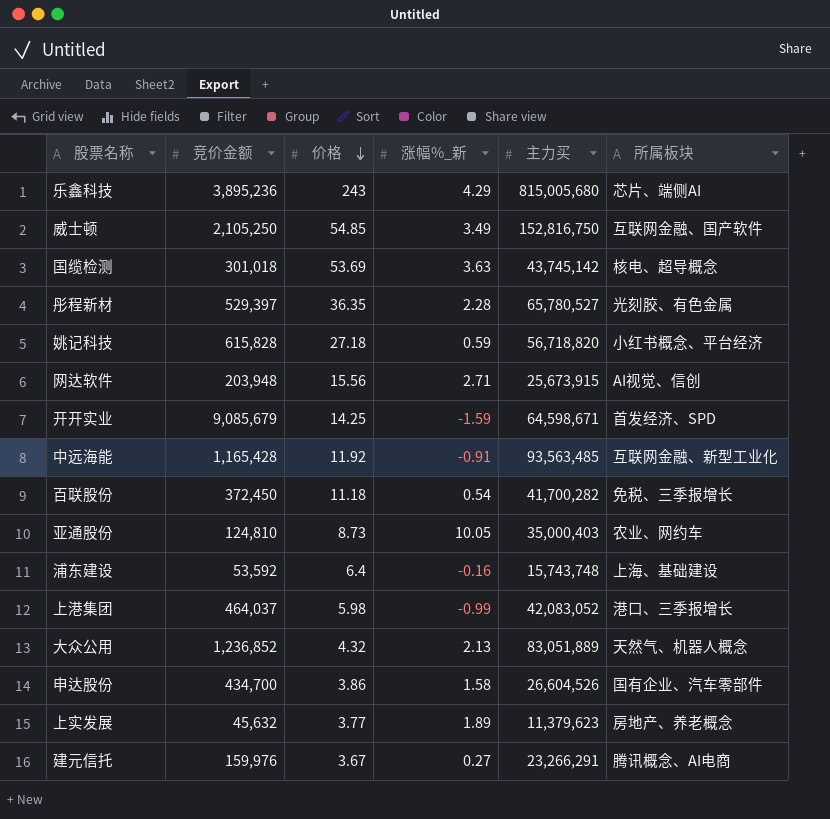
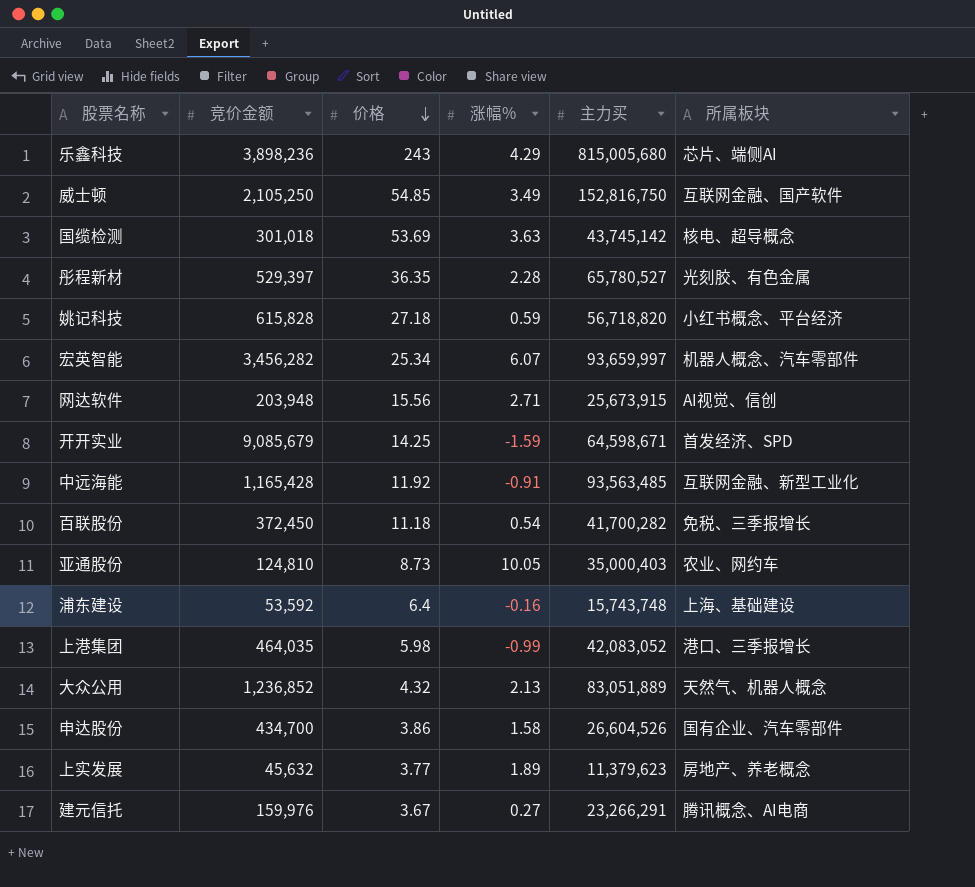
column name: 涨幅%_新 -> 涨幅%
乐鑫科技 | 竞价金额: 3,895,236 -> 3,898,236
row 宏英智能: none -> 3,456,282 | 25.34 | 6.07 | 93,659,997 | 机器人概念、汽车零部件
上港集团 | 竞价金额: 464,037 -> 464,035

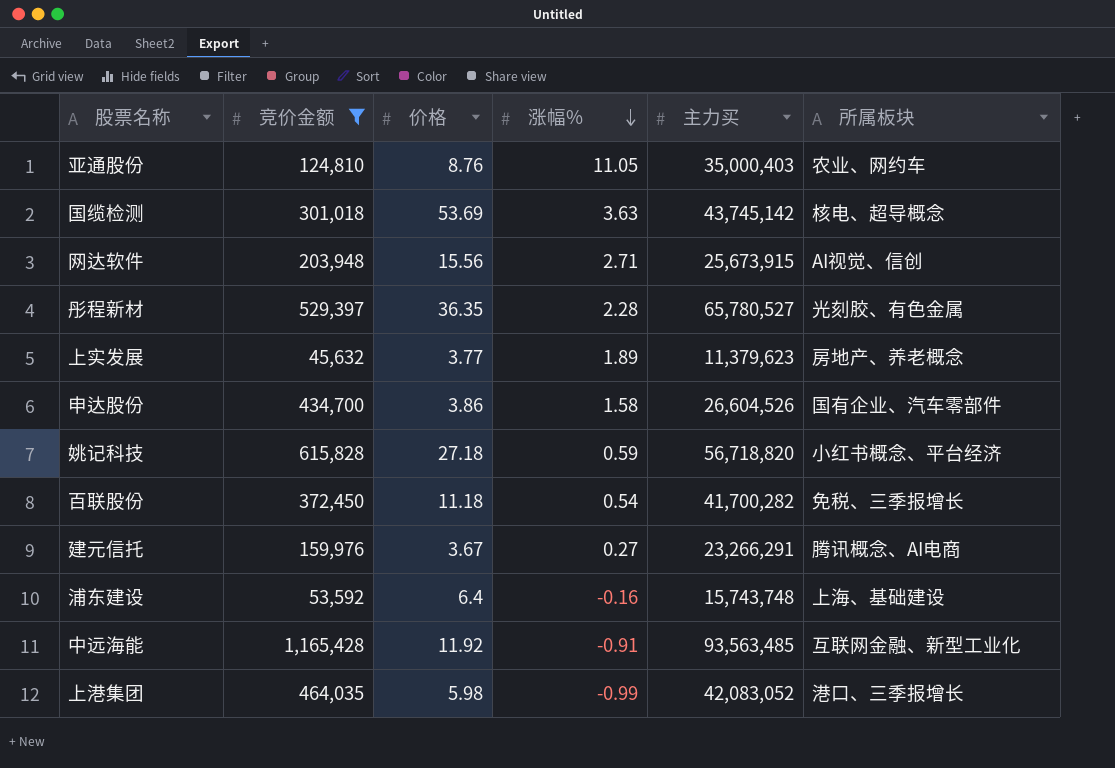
filter: none -> 竞价金额 <= 1,165,428
row order: 价格 descending -> 涨幅% descending
亚通股份 | 价格: 8.73 -> 8.76
亚通股份 | 涨幅%: 10.05 -> 11.05

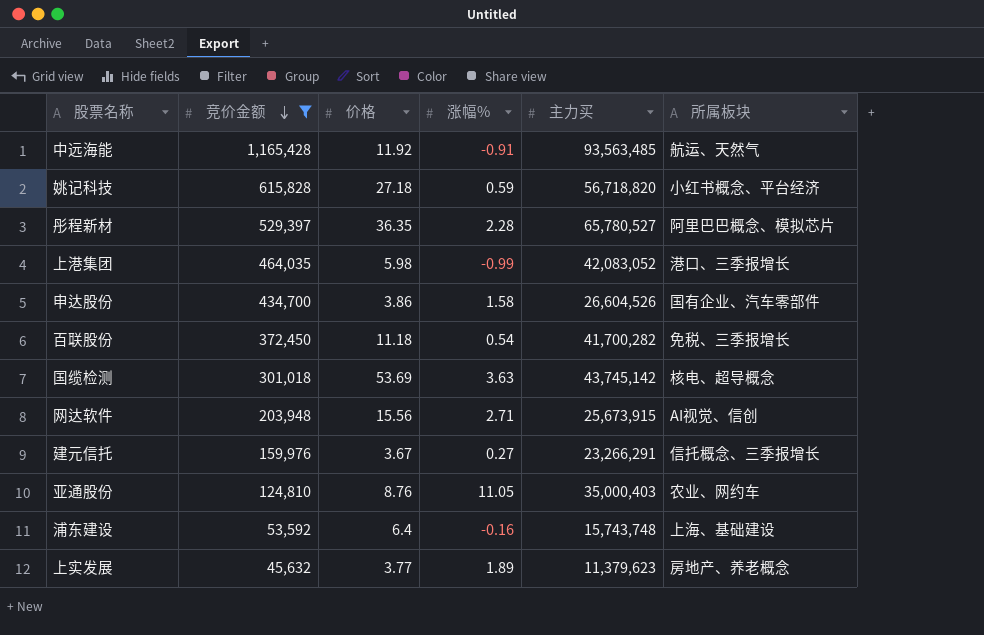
row order: 涨幅% descending -> 竞价金额 descending
中远海能 | 所属板块: 互联网金融、新型工业化 -> 航运、天然气
彤程新材 | 所属板块: 光刻胶、有色金属 -> 阿里巴巴概念、模拟芯片
建元信托 | 所属板块: 腾讯概念、AI电商 -> 信托概念、三季报增长

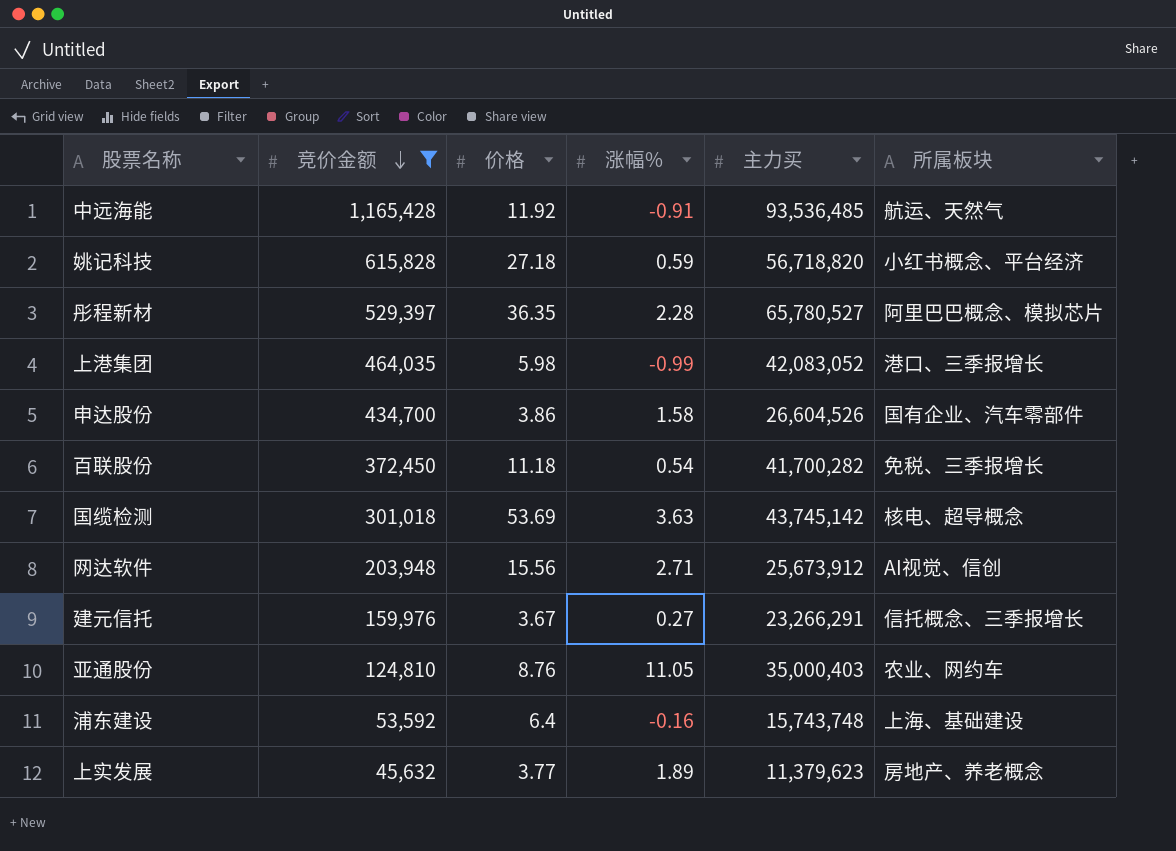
中远海能 | 主力买: 93,563,485 -> 93,536,485
网达软件 | 主力买: 25,673,915 -> 25,673,912

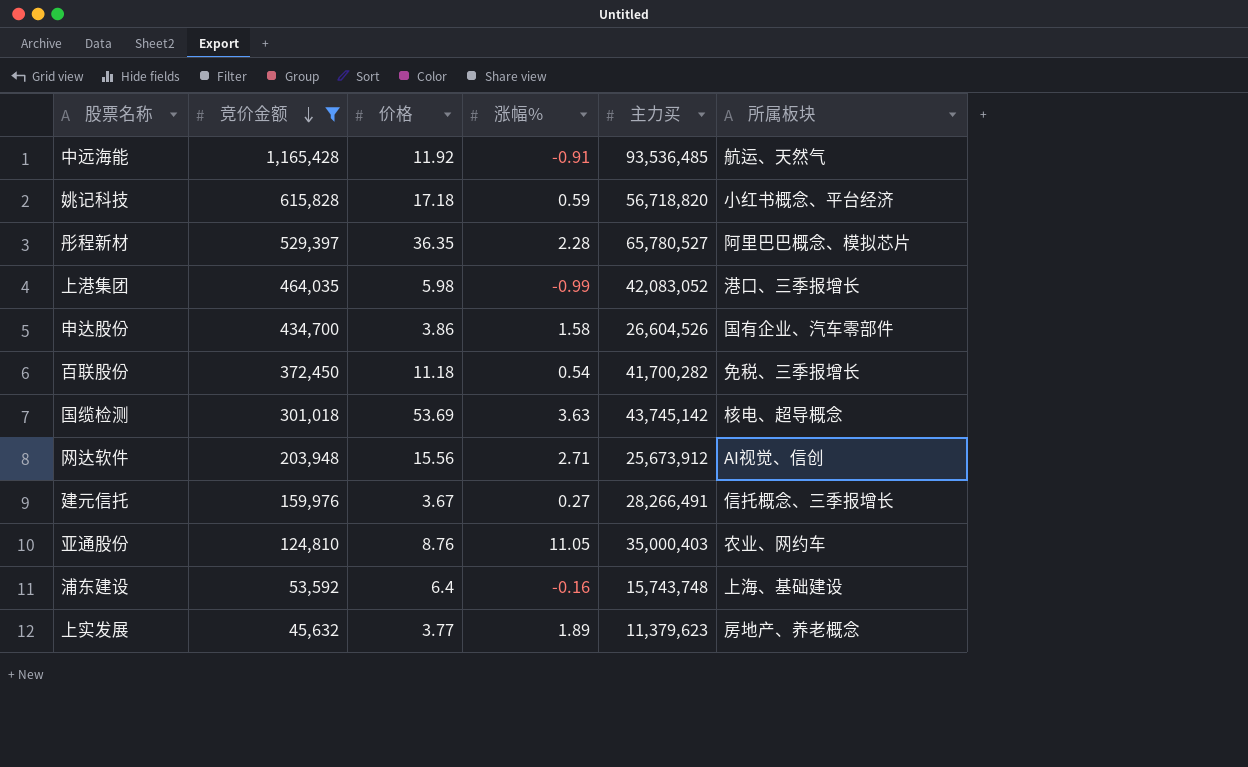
姚记科技 | 价格: 27.18 -> 17.18
建元信托 | 主力买: 23,266,291 -> 28,266,491

